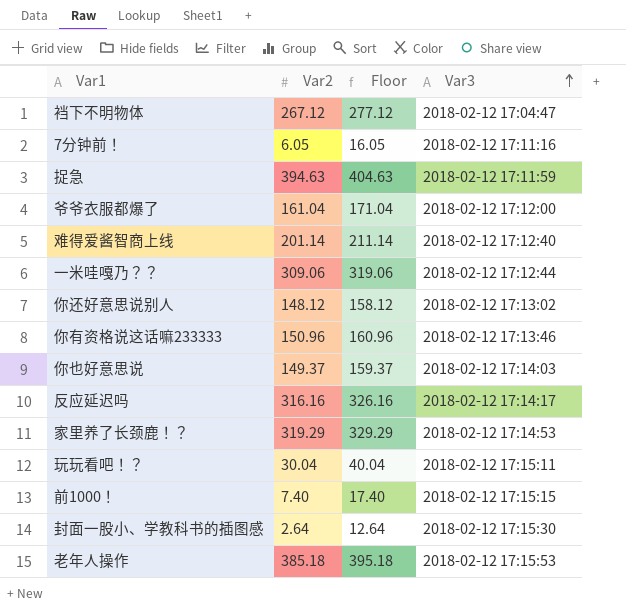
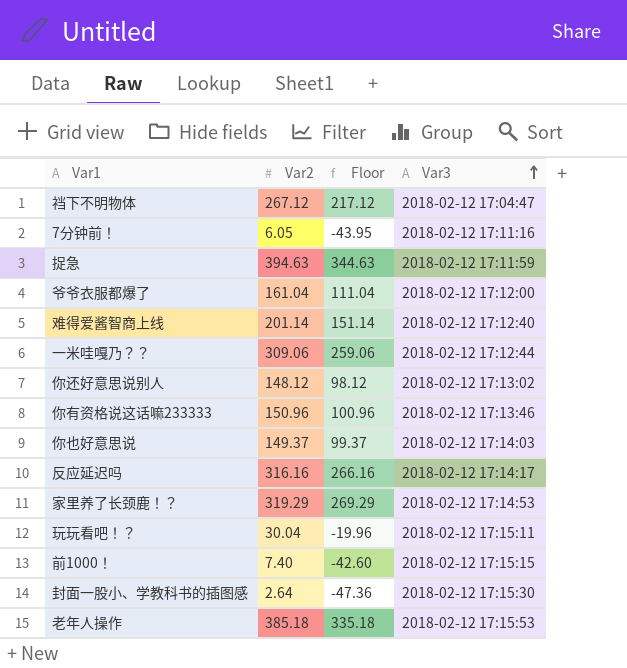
column Floor | formula: [Var2] + 10 -> [Var2] - 50

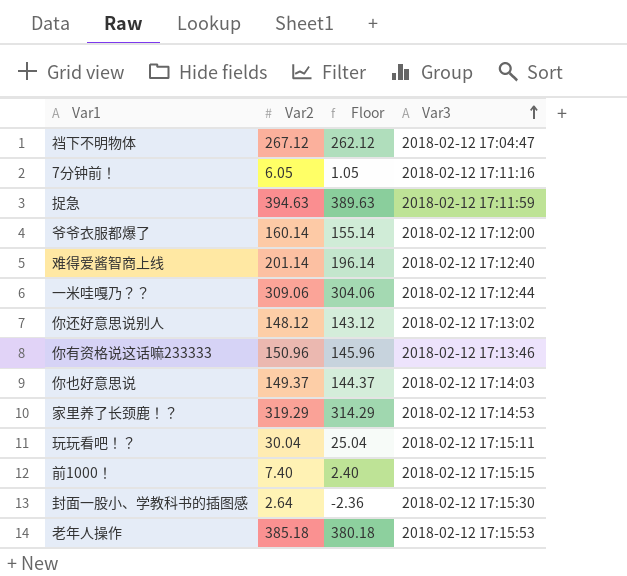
column Floor | formula: [Var2] - 50 -> [Var2] - 5
row 反应延迟吗: 316.16 | 266.16 | 2018-02-12 17:14:17 -> none
爷爷衣服都爆了 | Var2: 161.04 -> 160.14

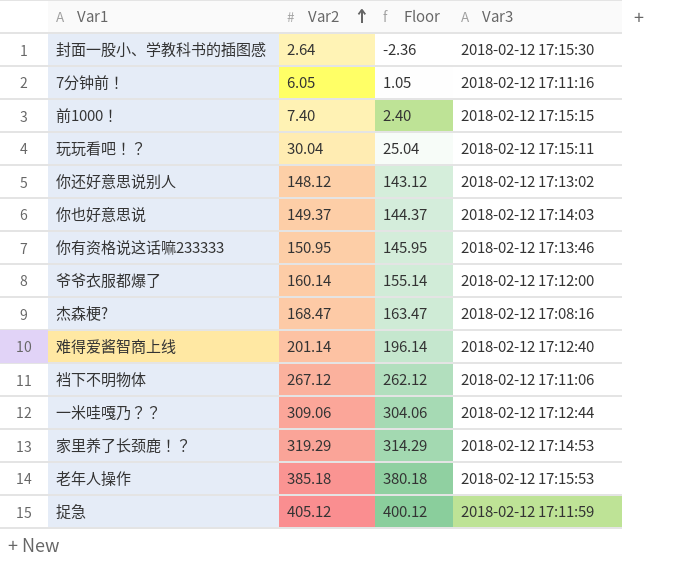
row order: Var3 ascending -> Var2 ascending
你有资格说这话嘛233333 | Var2: 150.96 -> 150.95
你有资格说这话嘛233333 | Floor: 145.96 -> 145.95
row 杰森梗?: none -> 168.47 | 163.47 | 2018-02-12 17:08:16
裆下不明物体 | Var3: 2018-02-12 17:04:47 -> 2018-02-12 17:11:06
捉急 | Var2: 394.63 -> 405.12
捉急 | Floor: 389.63 -> 400.12

